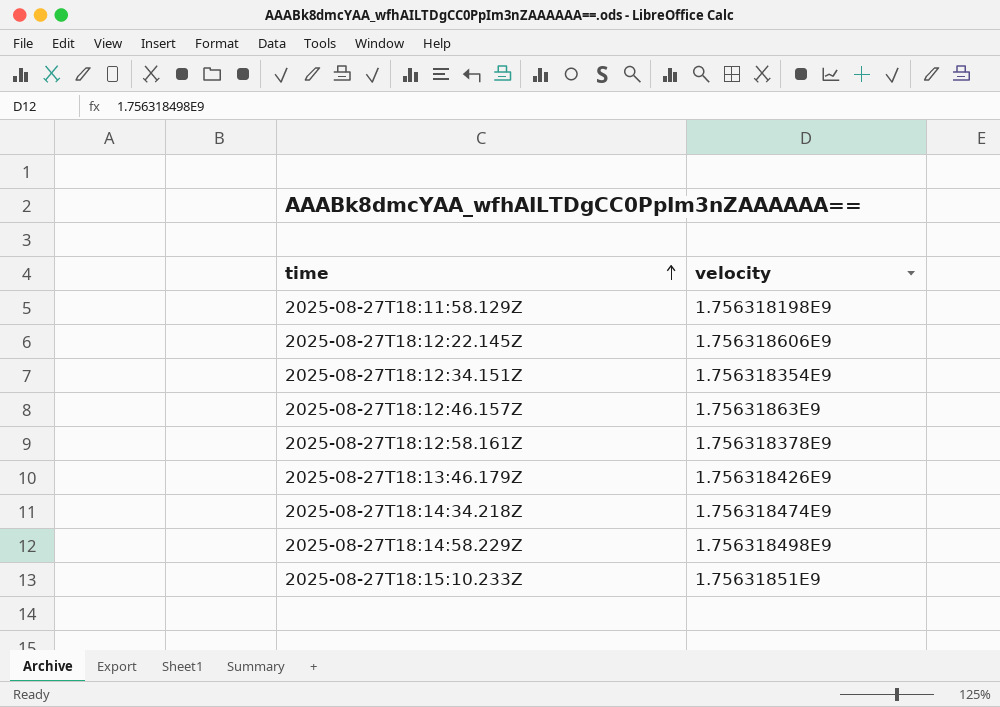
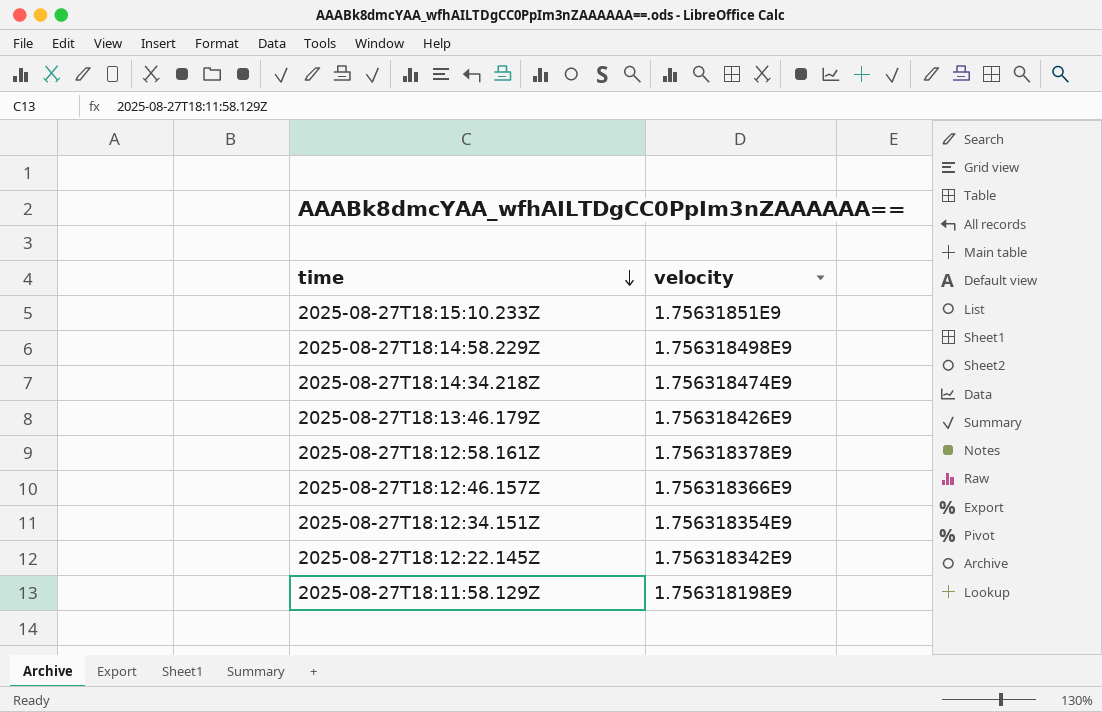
row order: time ascending -> time descending
2025-08-27T18:12:46.157Z | velocity: 1.75631863E9 -> 1.756318366E9
2025-08-27T18:12:22.145Z | velocity: 1.756318606E9 -> 1.756318342E9

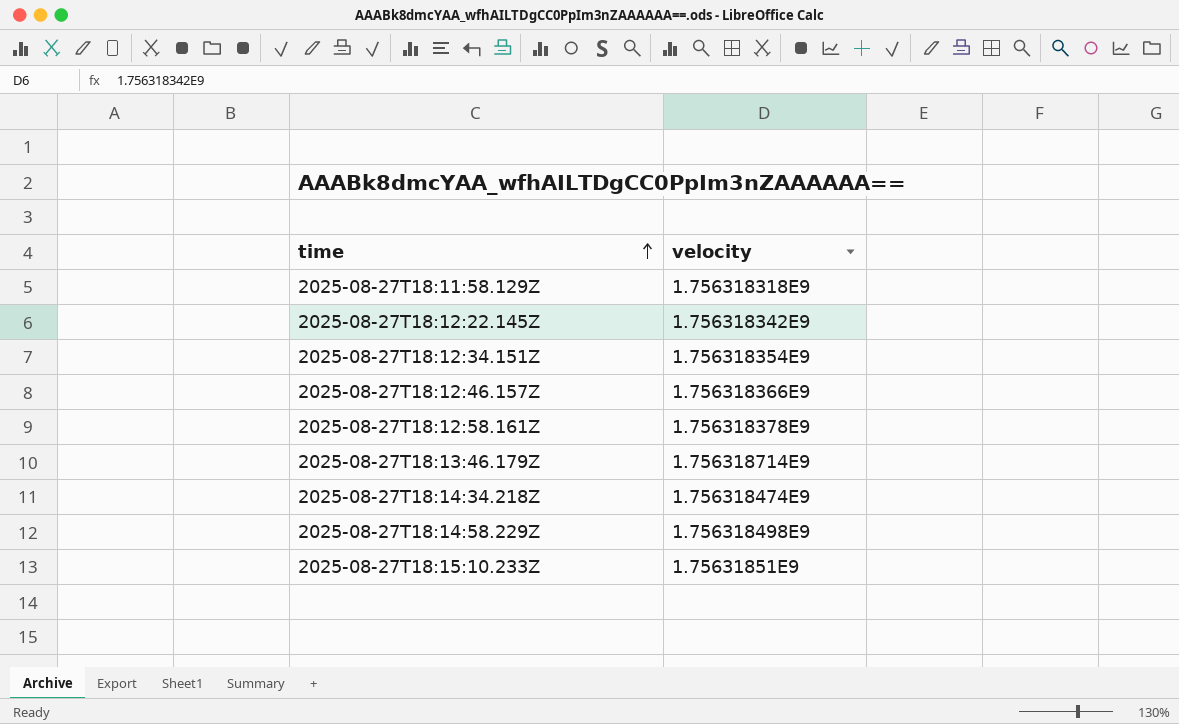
row order: time descending -> time ascending
2025-08-27T18:11:58.129Z | velocity: 1.756318198E9 -> 1.756318318E9
2025-08-27T18:13:46.179Z | velocity: 1.756318426E9 -> 1.756318714E9

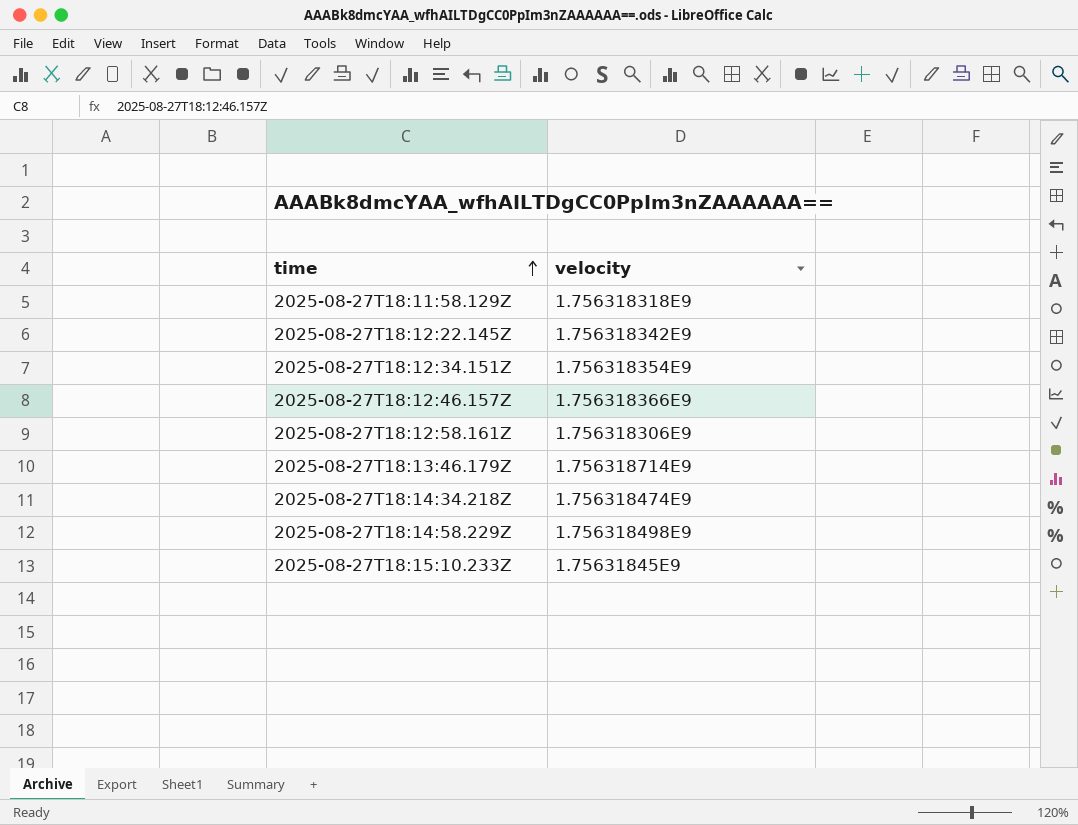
2025-08-27T18:12:58.161Z | velocity: 1.756318378E9 -> 1.756318306E9
2025-08-27T18:15:10.233Z | velocity: 1.75631851E9 -> 1.75631845E9

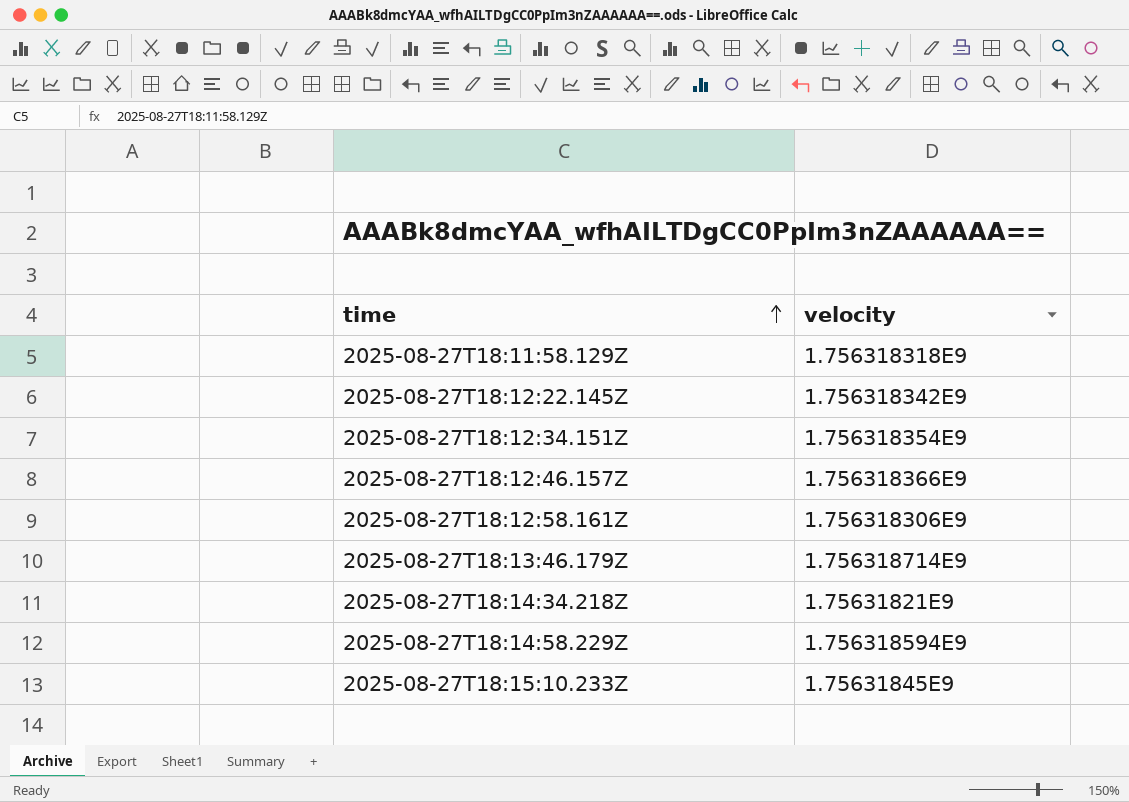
2025-08-27T18:14:34.218Z | velocity: 1.756318474E9 -> 1.75631821E9
2025-08-27T18:14:58.229Z | velocity: 1.756318498E9 -> 1.756318594E9

